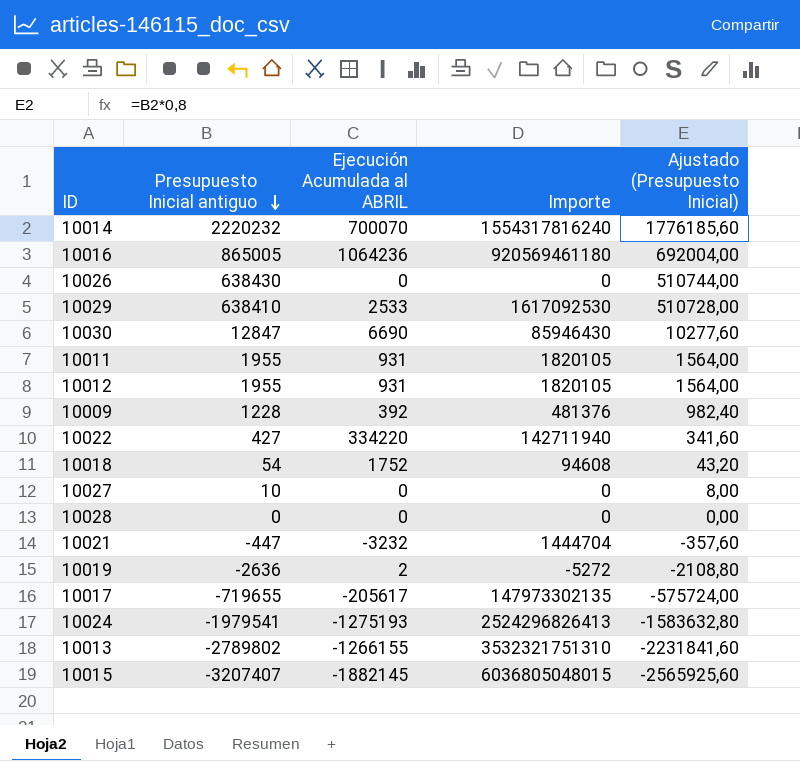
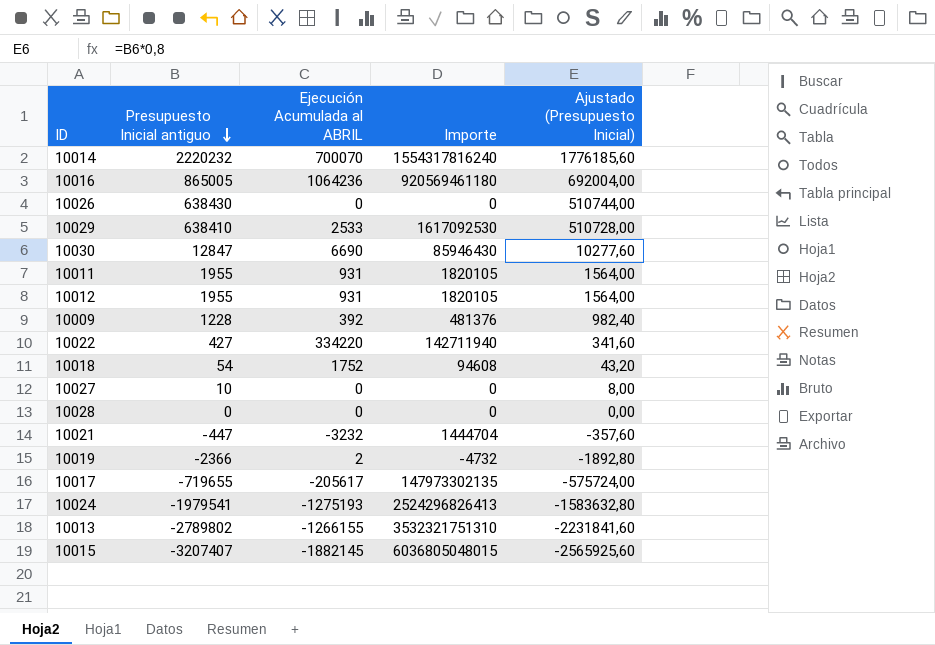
10019 | Presupuesto Inicial antiguo: -2636 -> -2366
10019 | Importe: -5272 -> -4732
10019 | Ajustado (Presupuesto Inicial): -2108,80 -> -1892,80

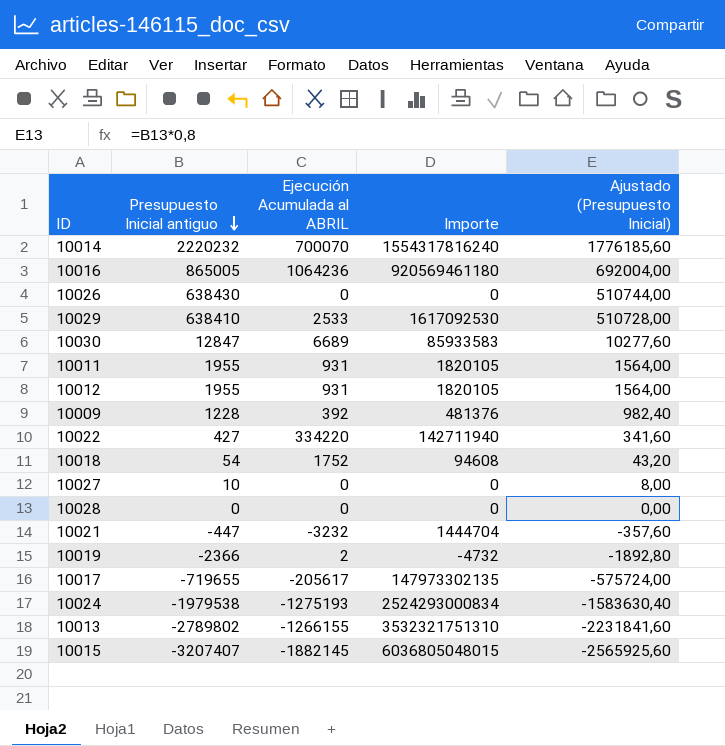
10030 | Ejecución Acumulada al ABRIL: 6690 -> 6689
10030 | Importe: 85946430 -> 85933583
10024 | Presupuesto Inicial antiguo: -1979541 -> -1979538
10024 | Importe: 2524296826413 -> 2524293000834
10024 | Ajustado (Presupuesto Inicial): -1583632,80 -> -1583630,40

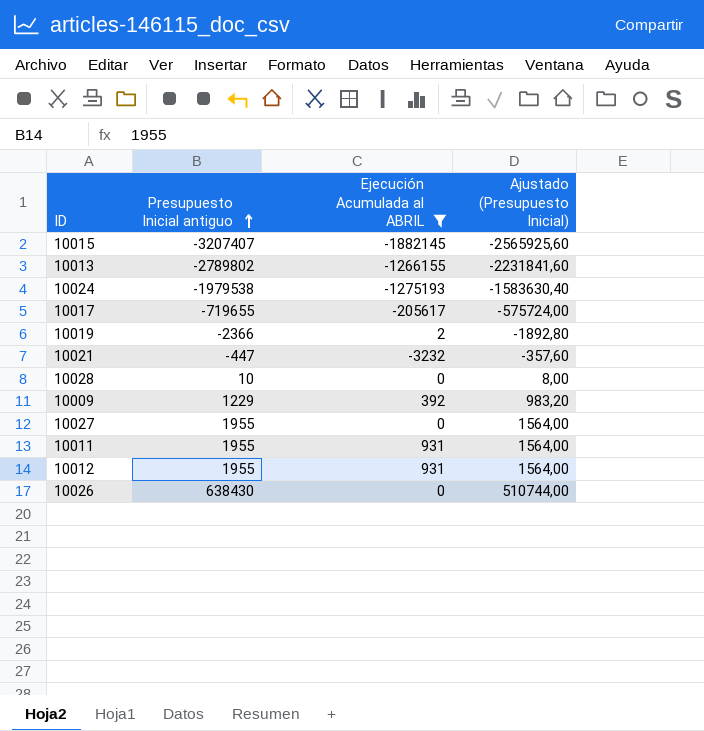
filter: none -> Ejecución Acumulada al ABRIL <= 931
row order: Presupuesto Inicial antiguo descending -> Presupuesto Inicial antiguo ascending
column Importe | formula: [Presupuesto Inicial antiguo] * [Ejecución Acumulada al ABRIL] -> none
10028 | Presupuesto Inicial antiguo: 0 -> 10
10028 | Ajustado (Presupuesto Inicial): 0,00 -> 8,00
10009 | Presupuesto Inicial antiguo: 1228 -> 1229
10009 | Ajustado (Presupuesto Inicial): 982,40 -> 983,20
10027 | Presupuesto Inicial antiguo: 10 -> 1955
10027 | Ajustado (Presupuesto Inicial): 8,00 -> 1564,00

